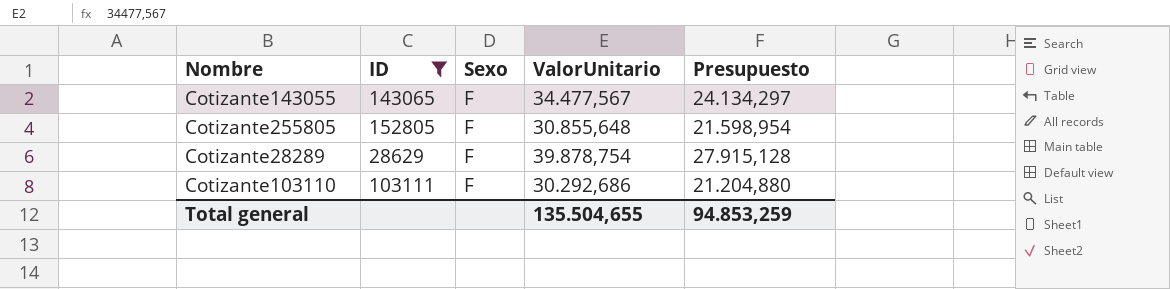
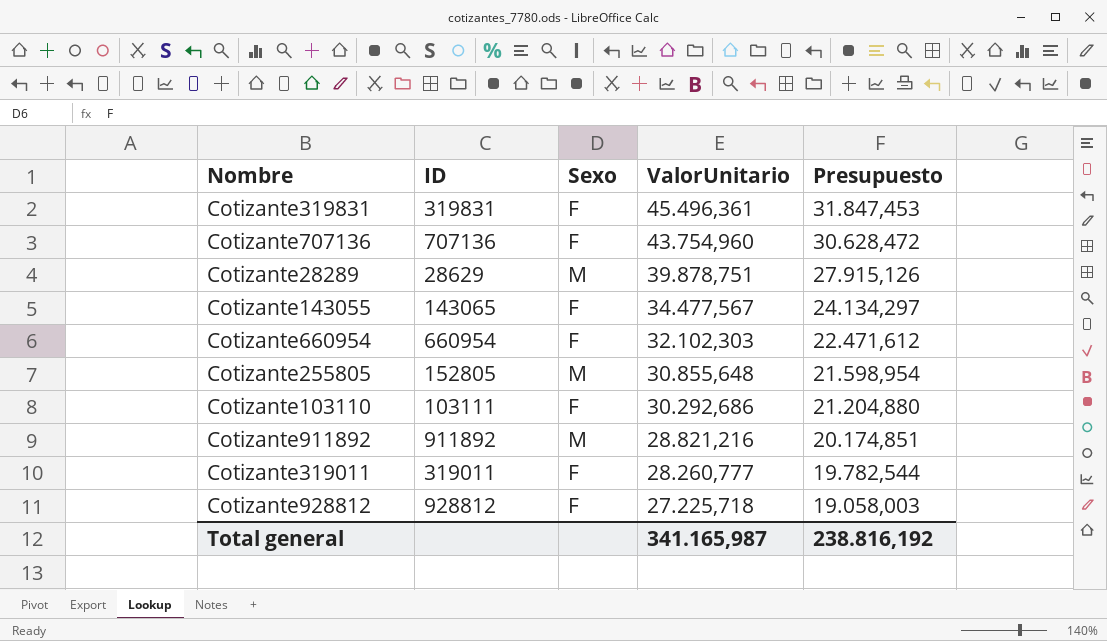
filter: ID <= 152805 -> none
row order: none -> ValorUnitario descending
Cotizante28289 | Sexo: F -> M
Cotizante28289 | ValorUnitario: 39.878,754 -> 39.878,751
Cotizante28289 | Presupuesto: 27.915,128 -> 27.915,126
Cotizante255805 | Sexo: F -> M
Total general | ValorUnitario: 135.504,655 -> 341.165,987
Total general | Presupuesto: 94.853,259 -> 238.816,192

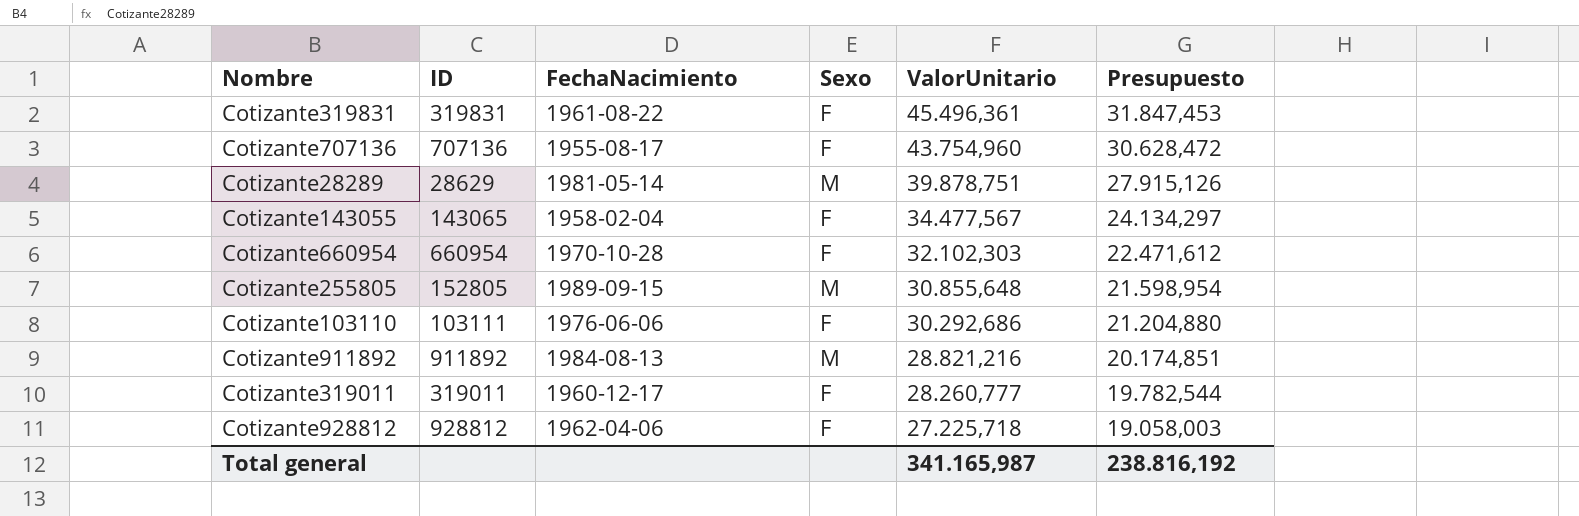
column FechaNacimiento | position: none -> 3

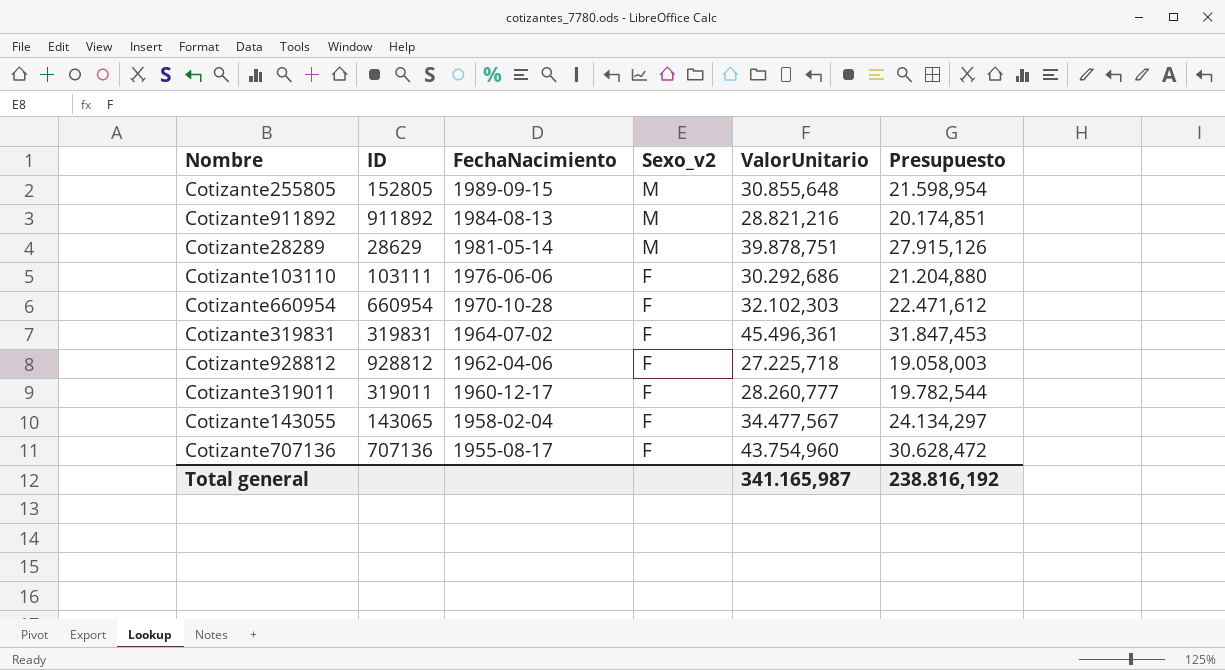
row order: ValorUnitario descending -> FechaNacimiento descending
column name: Sexo -> Sexo_v2
Cotizante319831 | FechaNacimiento: 1961-08-22 -> 1964-07-02

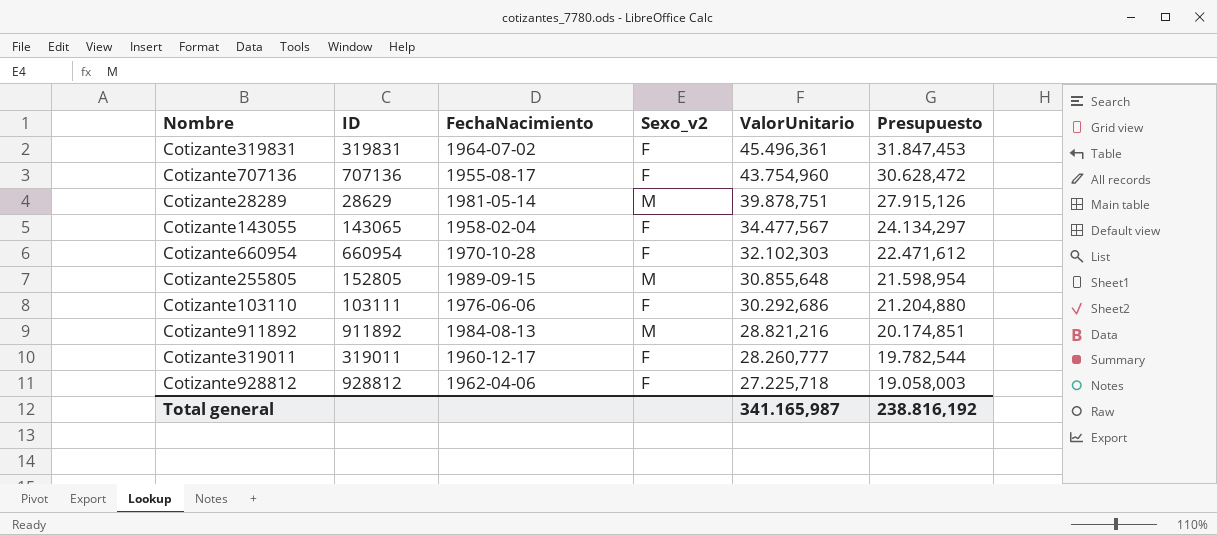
row order: FechaNacimiento descending -> ValorUnitario descending

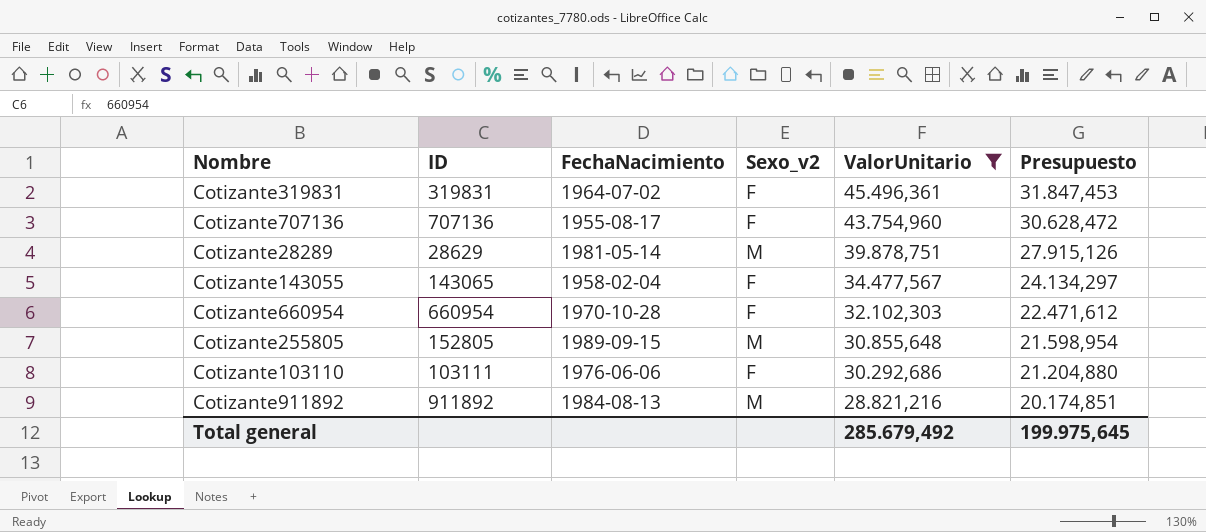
filter: none -> ValorUnitario >= 28.821,216
Total general | ValorUnitario: 341.165,987 -> 285.679,492
Total general | Presupuesto: 238.816,192 -> 199.975,645

